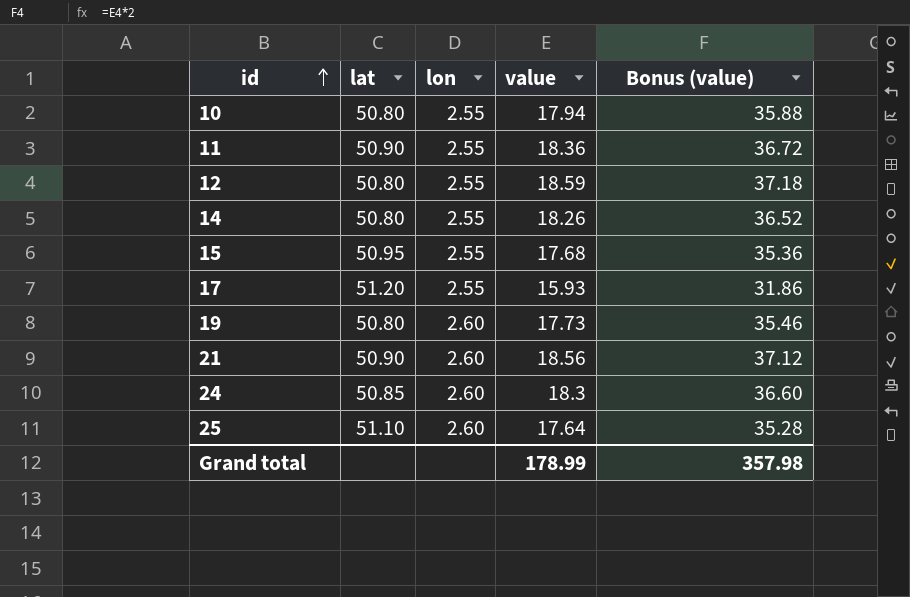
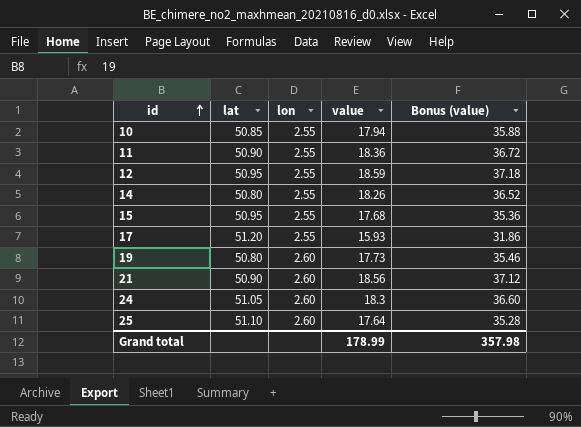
10 | lat: 50.80 -> 50.85
12 | lat: 50.80 -> 50.95
24 | lat: 50.85 -> 51.05

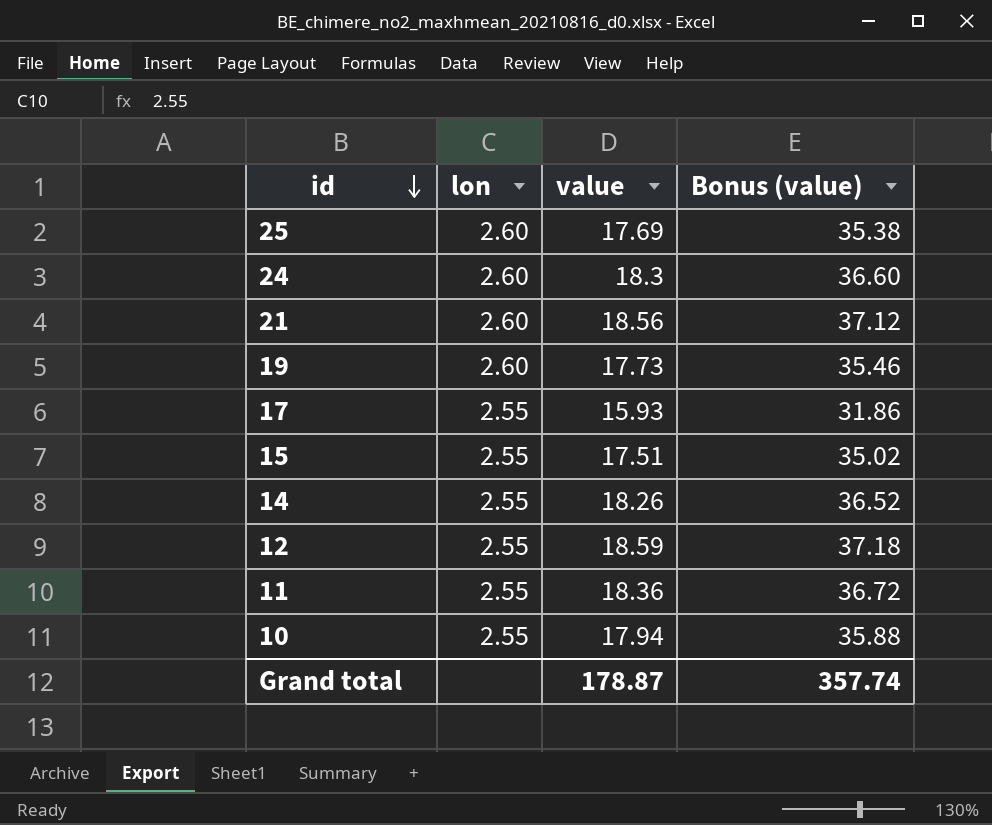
row order: id ascending -> id descending
column lat | position: 2 -> none
25 | value: 17.64 -> 17.69
25 | Bonus (value): 35.28 -> 35.38
15 | value: 17.68 -> 17.51
15 | Bonus (value): 35.36 -> 35.02
Grand total | value: 178.99 -> 178.87
Grand total | Bonus (value): 357.98 -> 357.74

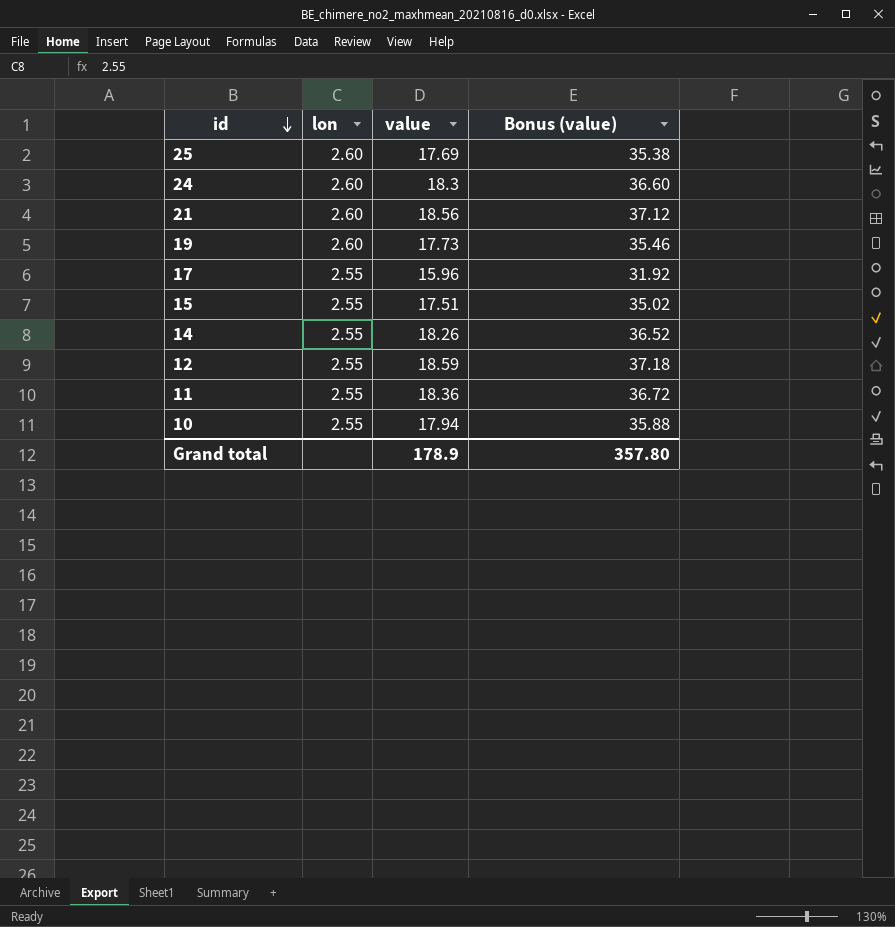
17 | value: 15.93 -> 15.96
17 | Bonus (value): 31.86 -> 31.92
Grand total | value: 178.87 -> 178.9
Grand total | Bonus (value): 357.74 -> 357.80

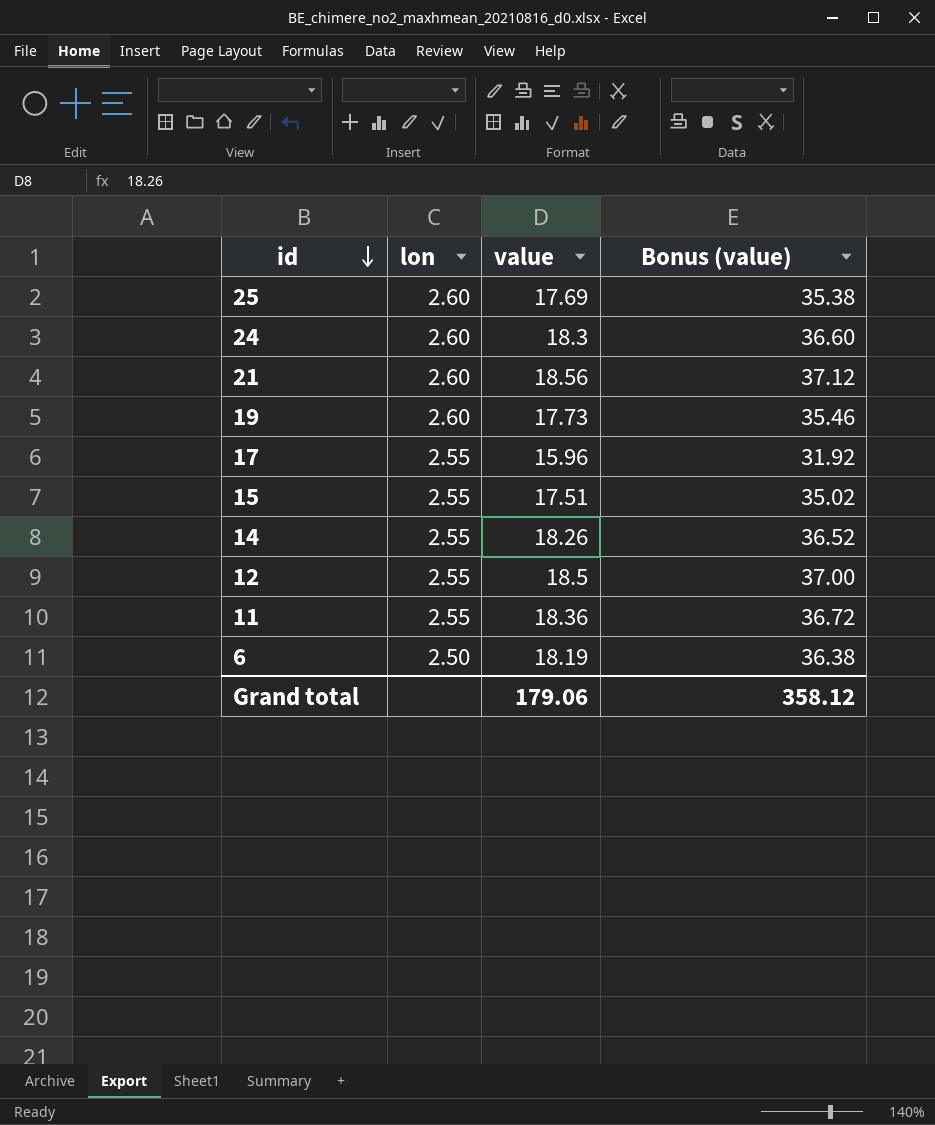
row 10: 2.55 | 17.94 | 35.88 -> none
12 | value: 18.59 -> 18.5
12 | Bonus (value): 37.18 -> 37.00
row 6: none -> 2.50 | 18.19 | 36.38
Grand total | value: 178.9 -> 179.06
Grand total | Bonus (value): 357.80 -> 358.12

